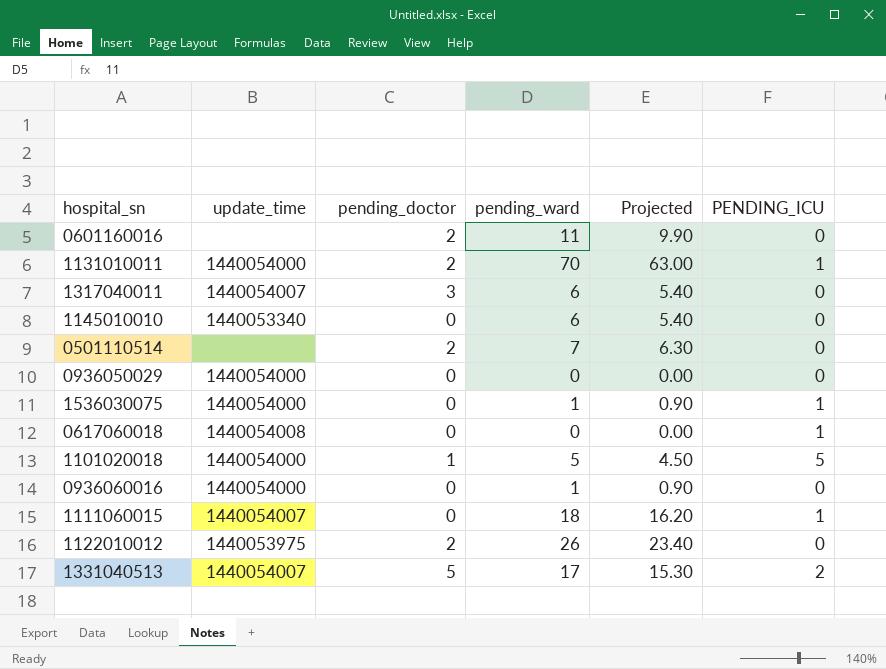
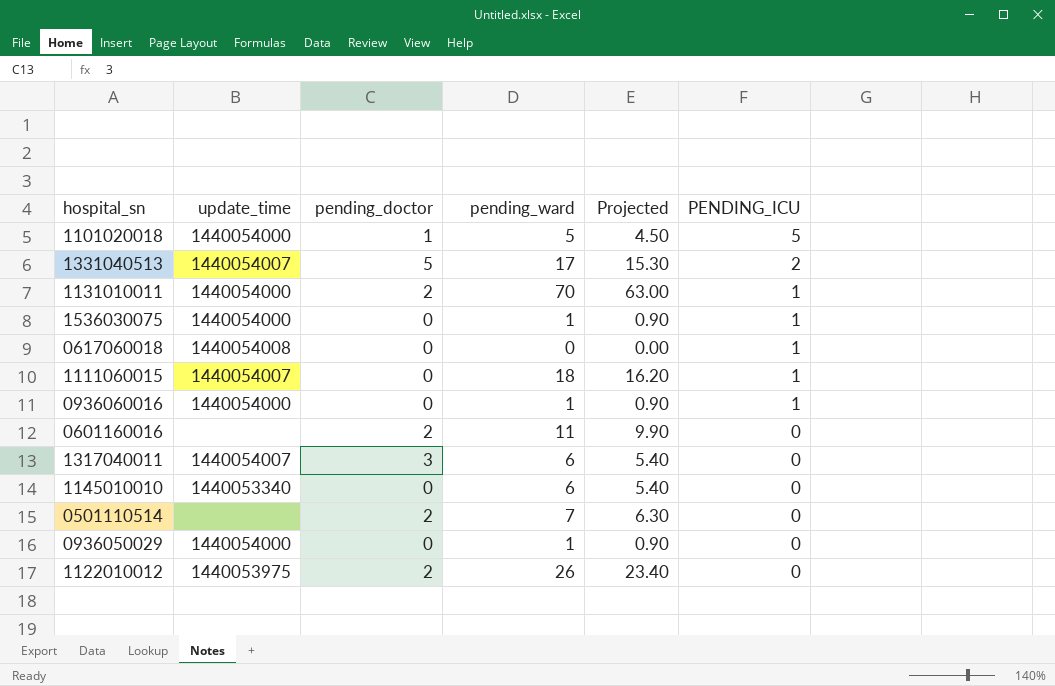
row order: none -> PENDING_ICU descending
0936060016 | PENDING_ICU: 0 -> 1
0936050029 | pending_ward: 0 -> 1
0936050029 | Projected: 0.00 -> 0.90

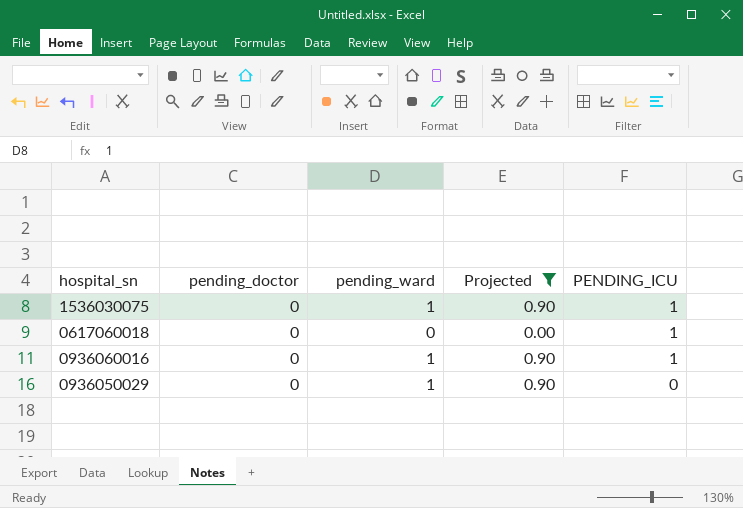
filter: none -> Projected <= 0.90
column update_time | position: 2 -> none

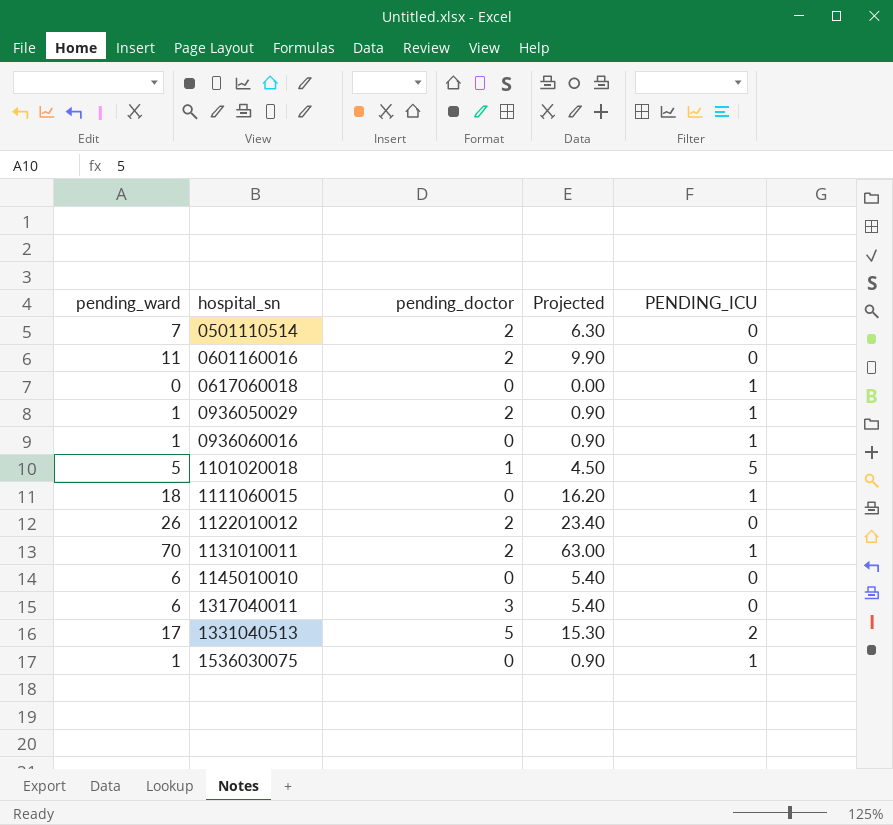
filter: Projected <= 0.90 -> none
row order: PENDING_ICU descending -> hospital_sn ascending
column pending_ward | position: 3 -> 1
0936050029 | pending_doctor: 0 -> 2
0936050029 | PENDING_ICU: 0 -> 1

